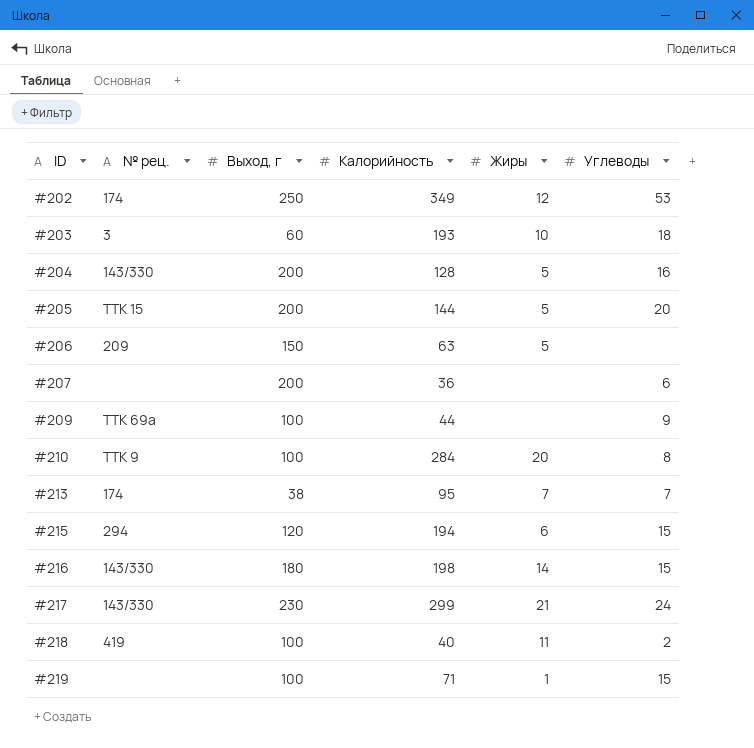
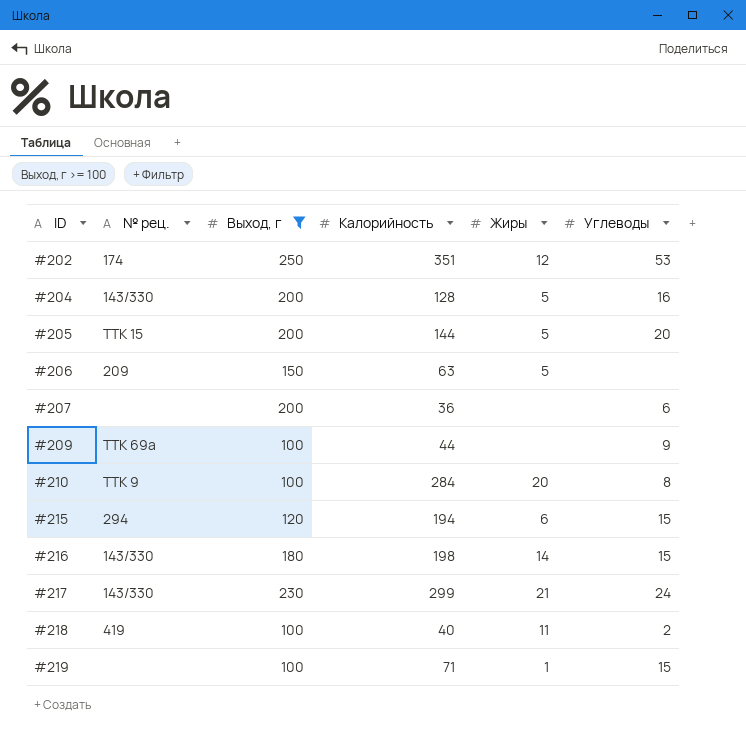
filter: none -> Выход, г >= 100
#202 | Калорийность: 349 -> 351

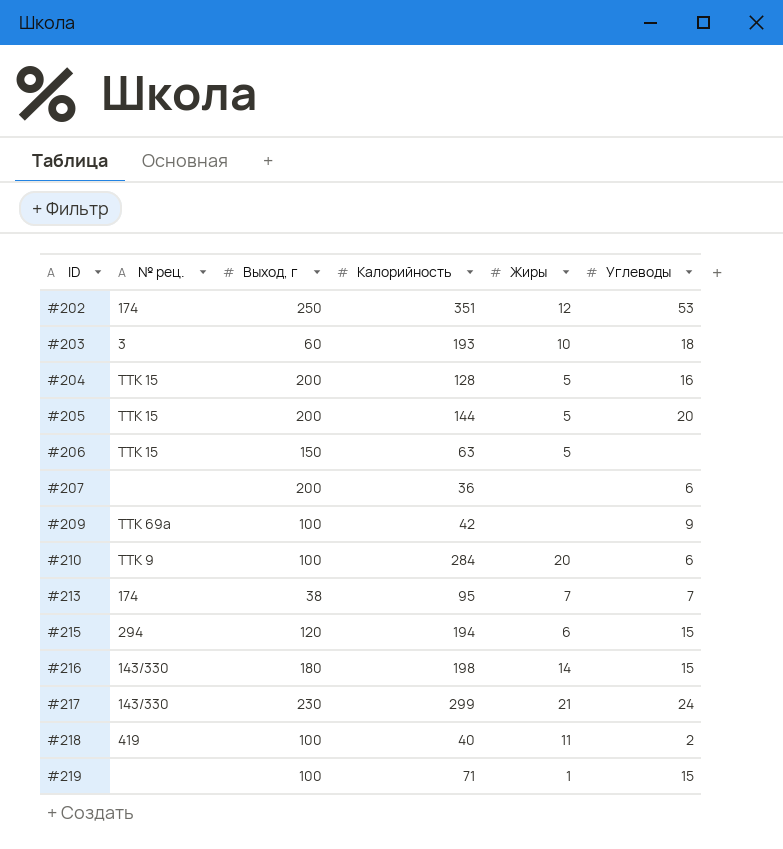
filter: Выход, г >= 100 -> none
#204 | № рец.: 143/330 -> ТТК 15
#206 | № рец.: 209 -> ТТК 15
#209 | Калорийность: 44 -> 42
#210 | Углеводы: 8 -> 6

